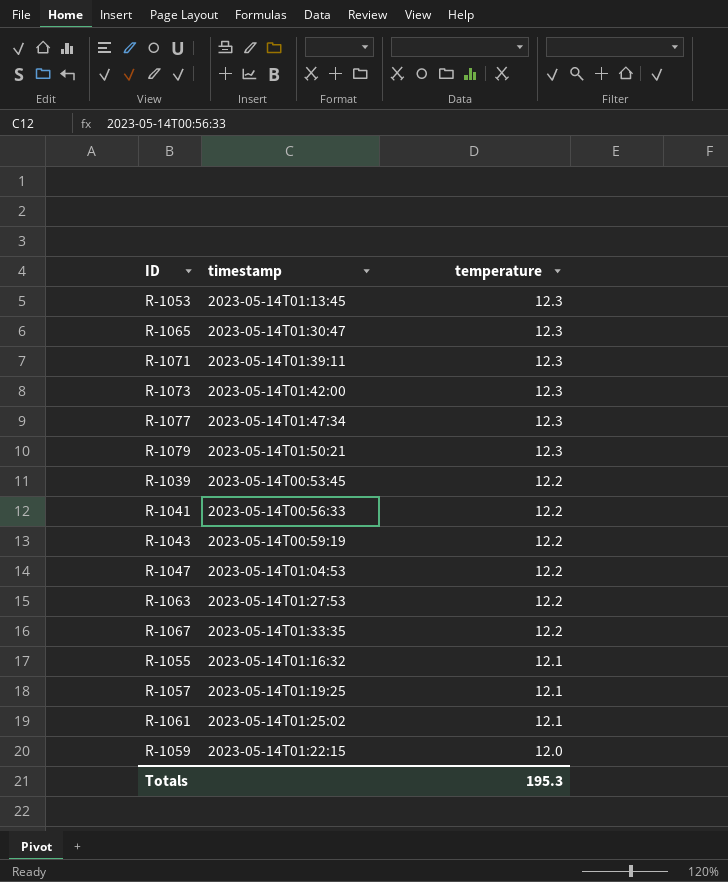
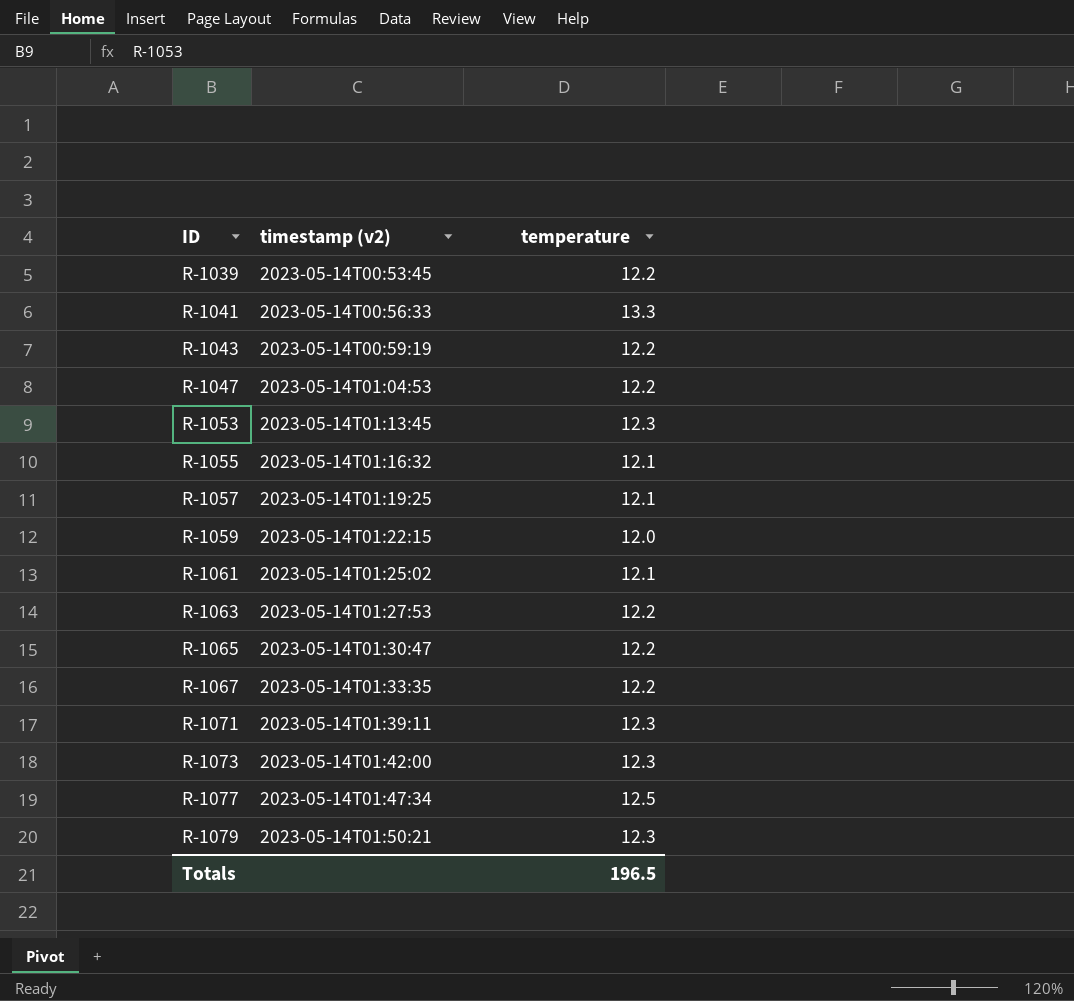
row order: temperature descending -> ID ascending
column name: timestamp -> timestamp (v2)
R-1041 | temperature: 12.2 -> 13.3
R-1065 | temperature: 12.3 -> 12.2
R-1077 | temperature: 12.3 -> 12.5
Totals | temperature: 195.3 -> 196.5

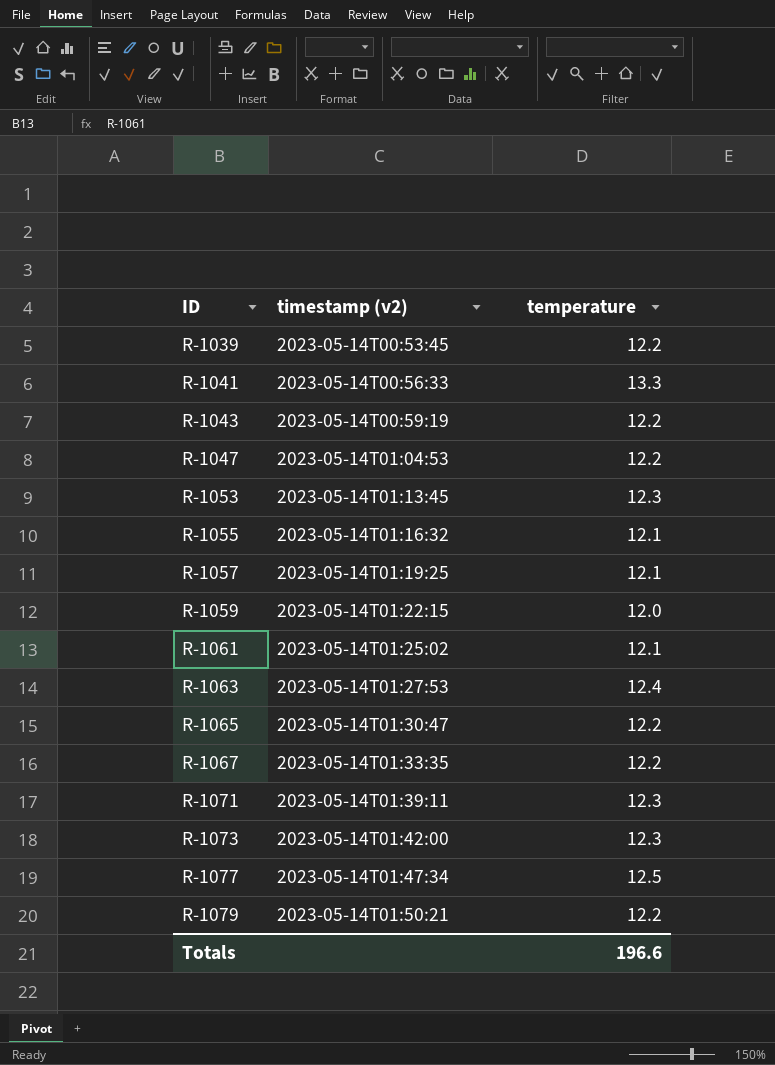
R-1063 | temperature: 12.2 -> 12.4
R-1079 | temperature: 12.3 -> 12.2
Totals | temperature: 196.5 -> 196.6

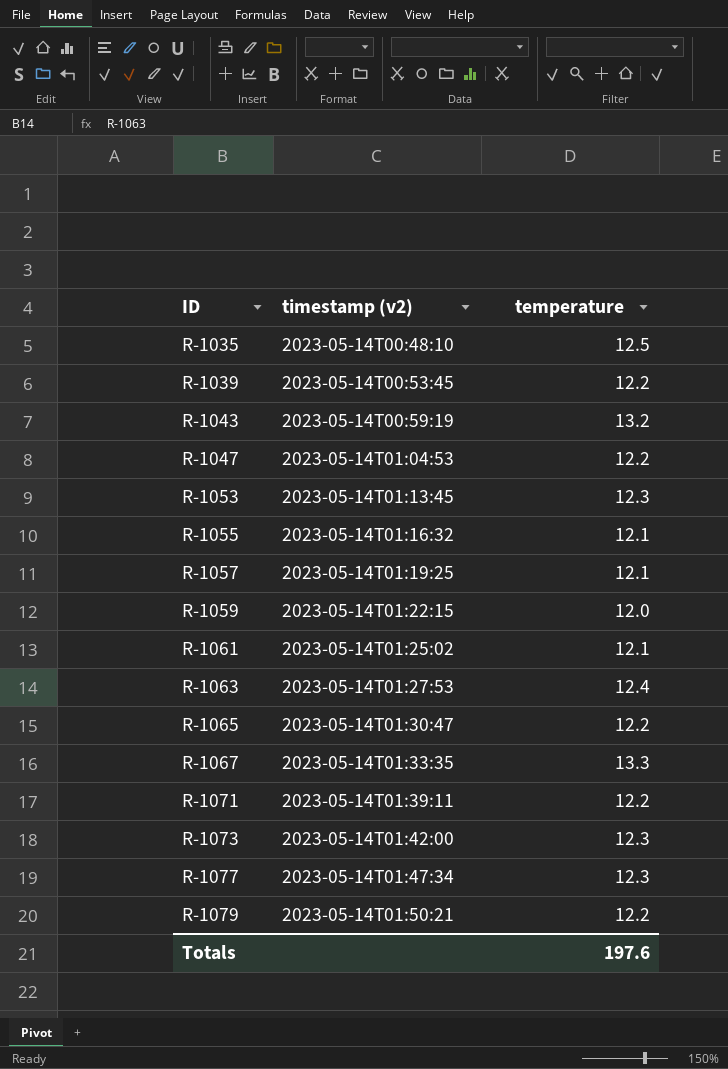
row R-1041: 2023-05-14T00:56:33 | 13.3 -> none
row R-1035: none -> 2023-05-14T00:48:10 | 12.5
R-1043 | temperature: 12.2 -> 13.2
R-1067 | temperature: 12.2 -> 13.3
R-1071 | temperature: 12.3 -> 12.2
R-1077 | temperature: 12.5 -> 12.3
Totals | temperature: 196.6 -> 197.6

